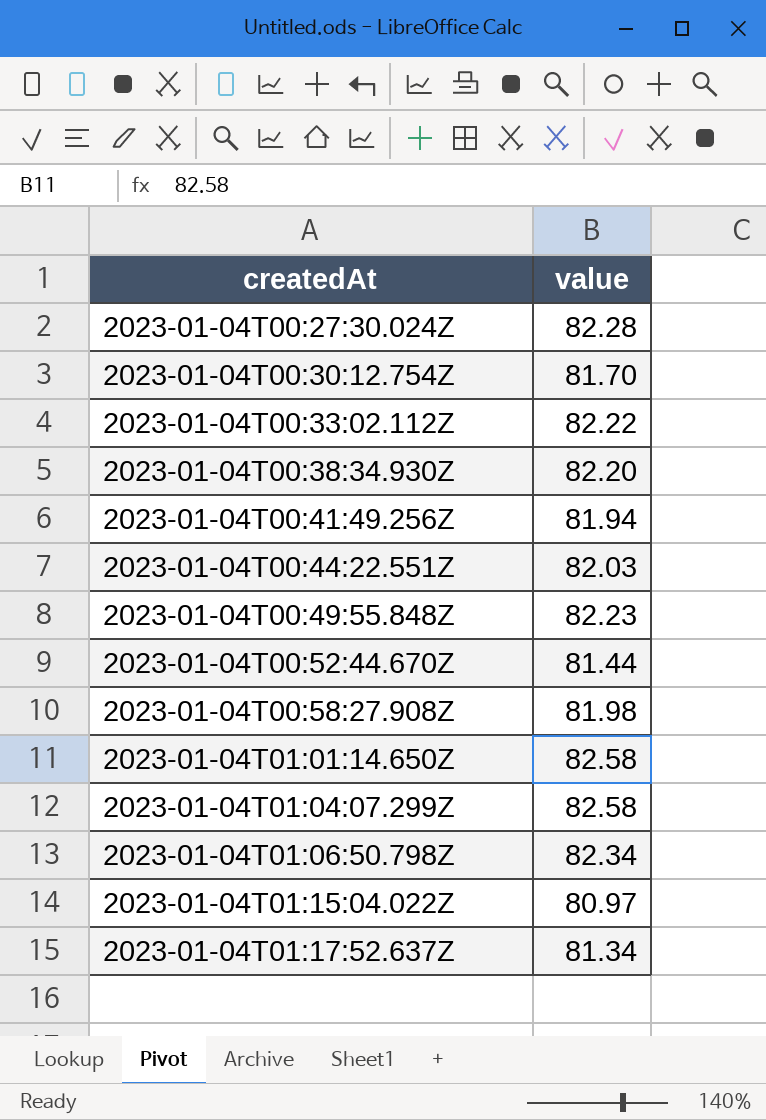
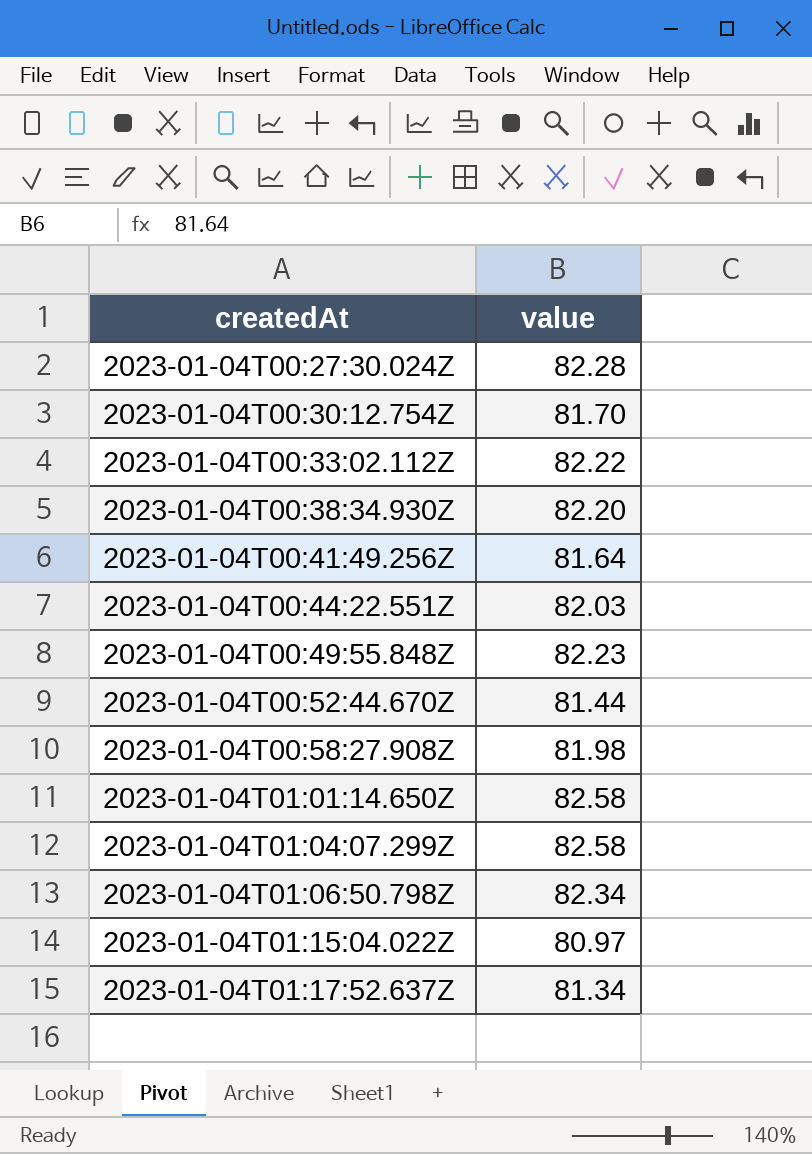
2023-01-04T00:41:49.256Z | value: 81.94 -> 81.64

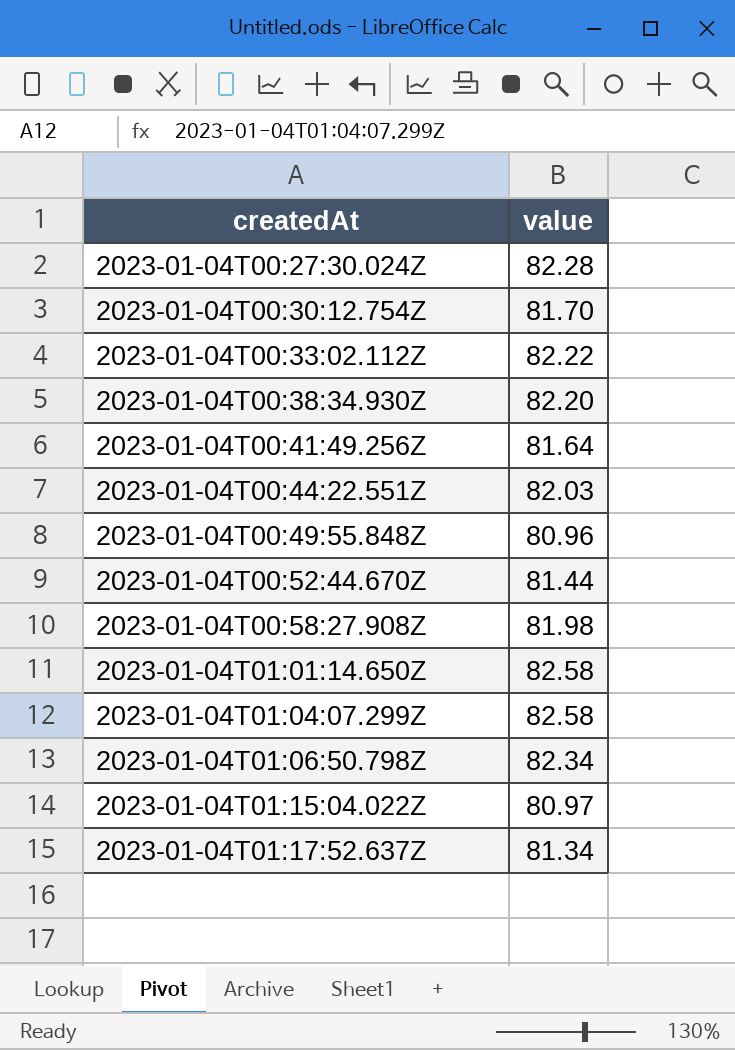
2023-01-04T00:49:55.848Z | value: 82.23 -> 80.96

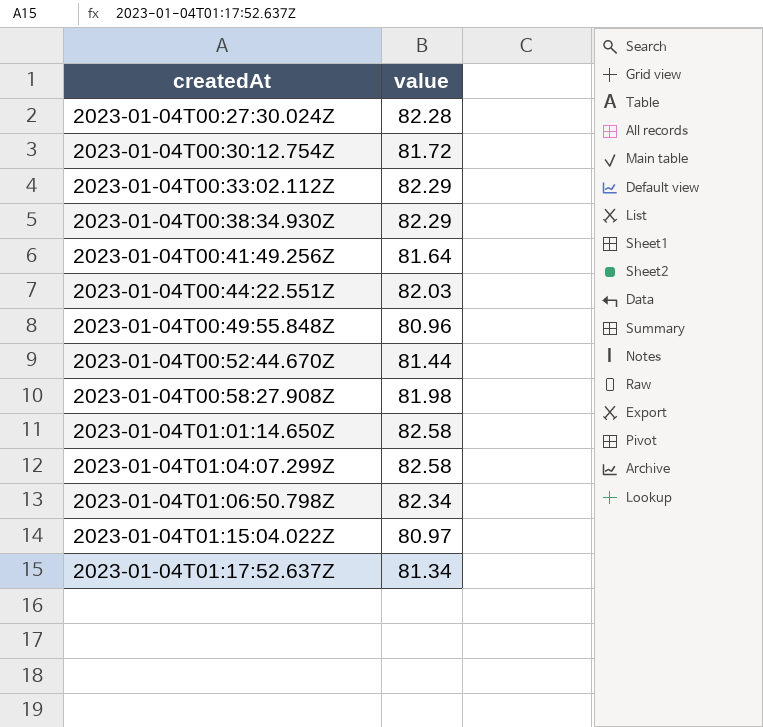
2023-01-04T00:30:12.754Z | value: 81.70 -> 81.72
2023-01-04T00:33:02.112Z | value: 82.22 -> 82.29
2023-01-04T00:38:34.930Z | value: 82.20 -> 82.29

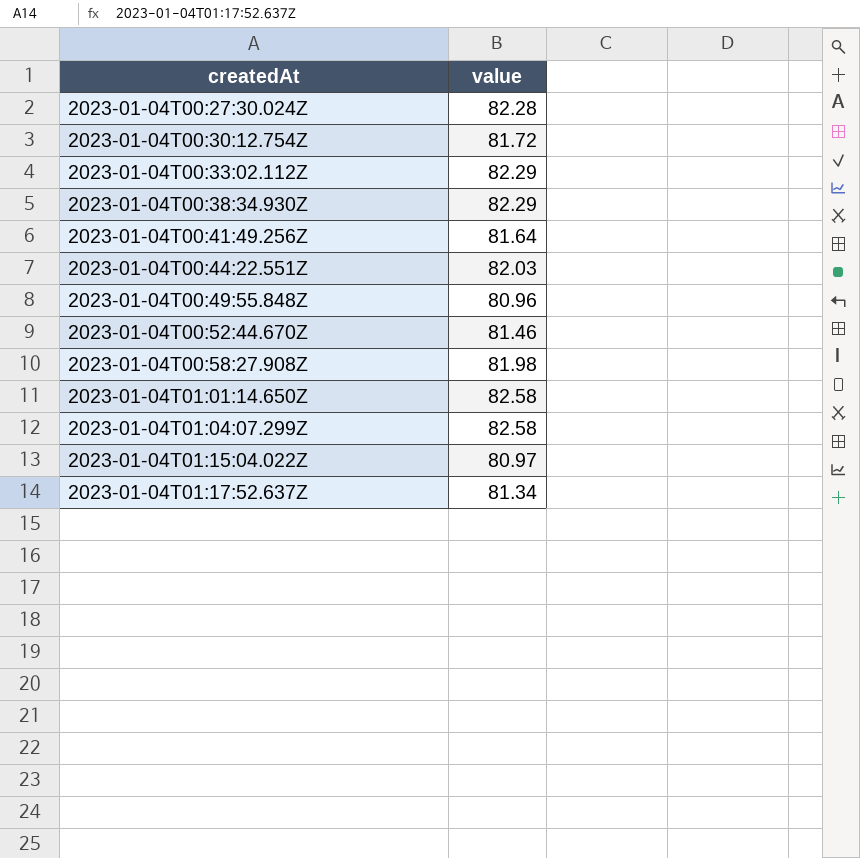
row 2023-01-04T01:06:50.798Z: 82.34 -> none
2023-01-04T00:52:44.670Z | value: 81.44 -> 81.46

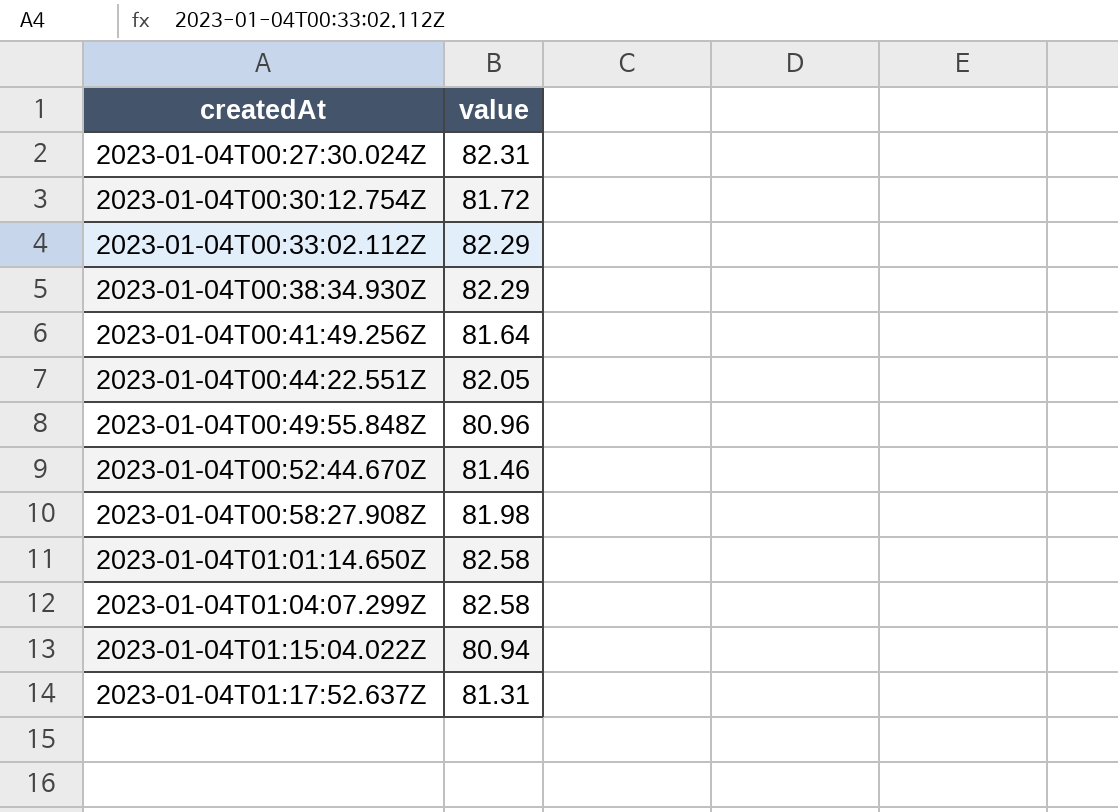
2023-01-04T00:27:30.024Z | value: 82.28 -> 82.31
2023-01-04T00:44:22.551Z | value: 82.03 -> 82.05
2023-01-04T01:15:04.022Z | value: 80.97 -> 80.94
2023-01-04T01:17:52.637Z | value: 81.34 -> 81.31

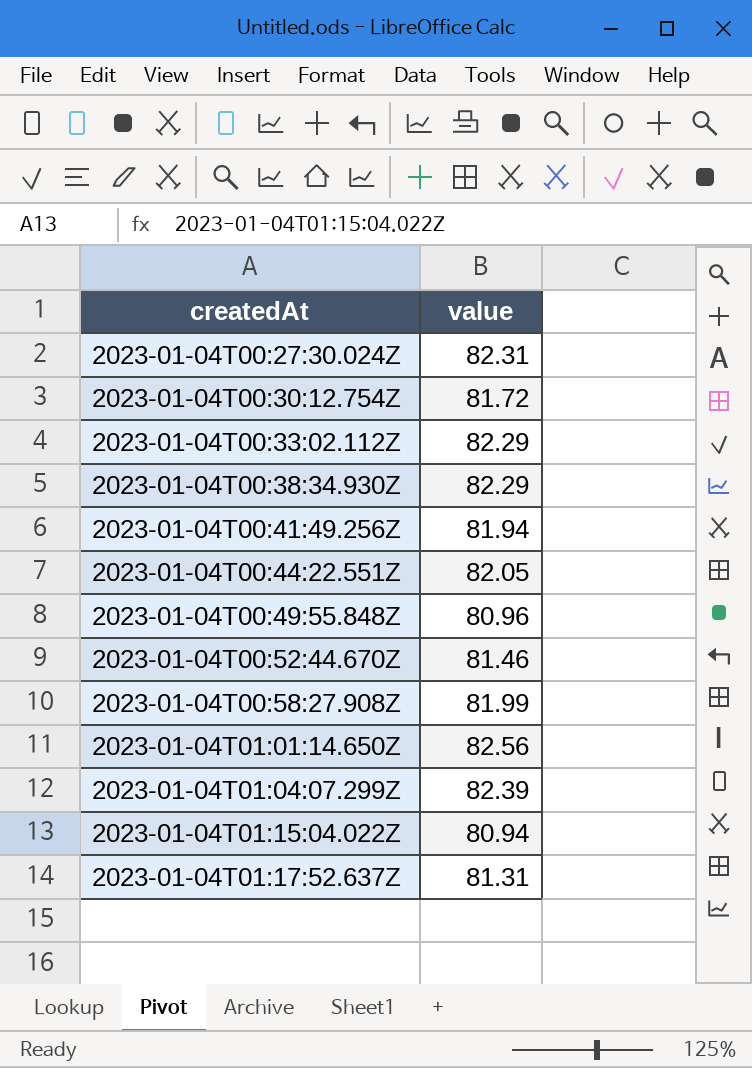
2023-01-04T00:41:49.256Z | value: 81.64 -> 81.94
2023-01-04T00:58:27.908Z | value: 81.98 -> 81.99
2023-01-04T01:01:14.650Z | value: 82.58 -> 82.56
2023-01-04T01:04:07.299Z | value: 82.58 -> 82.39

